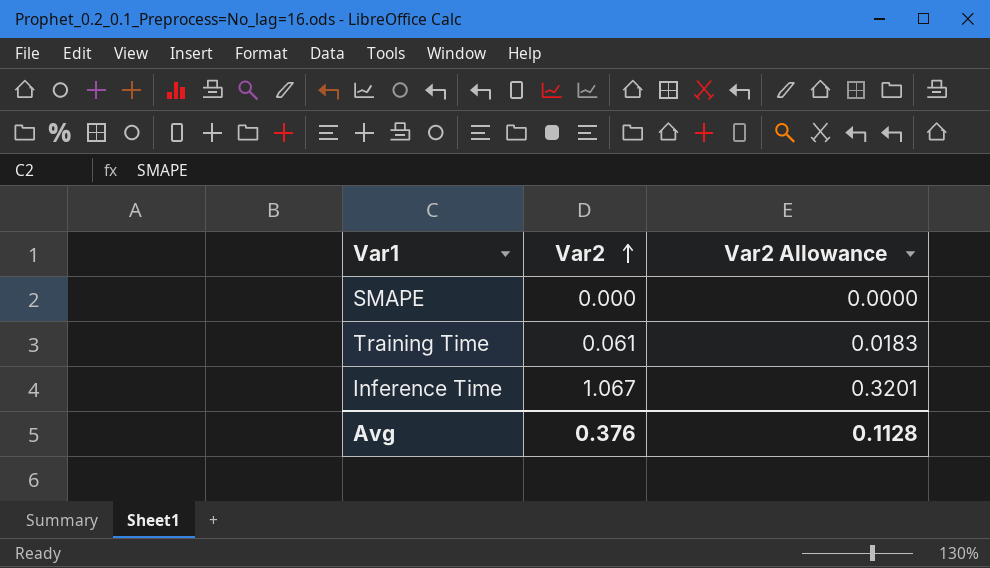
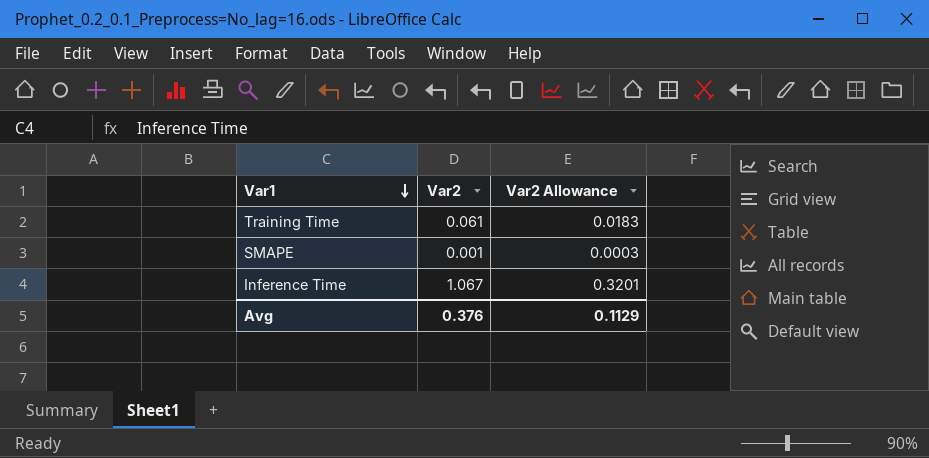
row order: Var2 ascending -> Var1 descending
SMAPE | Var2: 0.000 -> 0.001
SMAPE | Var2 Allowance: 0.0000 -> 0.0003
Avg | Var2 Allowance: 0.1128 -> 0.1129

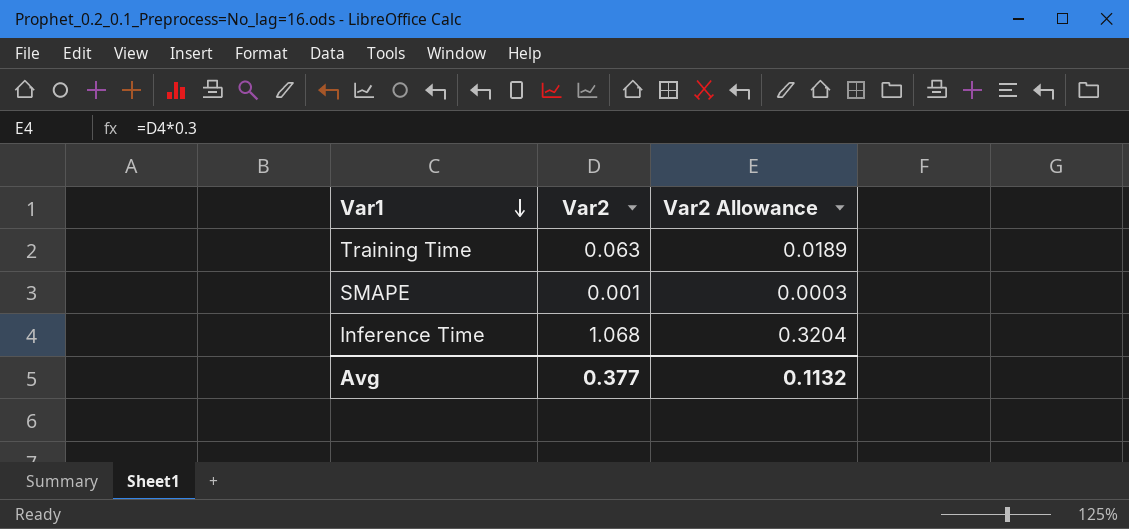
Training Time | Var2: 0.061 -> 0.063
Training Time | Var2 Allowance: 0.0183 -> 0.0189
Inference Time | Var2: 1.067 -> 1.068
Inference Time | Var2 Allowance: 0.3201 -> 0.3204
Avg | Var2: 0.376 -> 0.377
Avg | Var2 Allowance: 0.1129 -> 0.1132

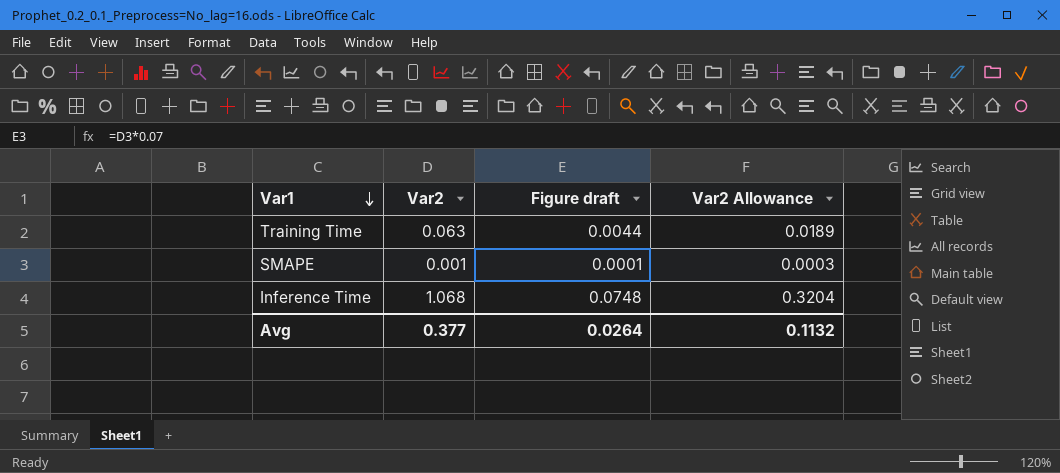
column Figure draft | formula: none -> [Var2] * 0.07

